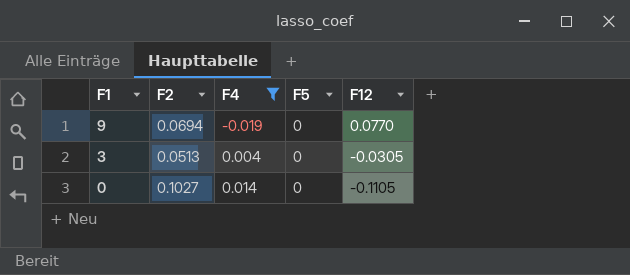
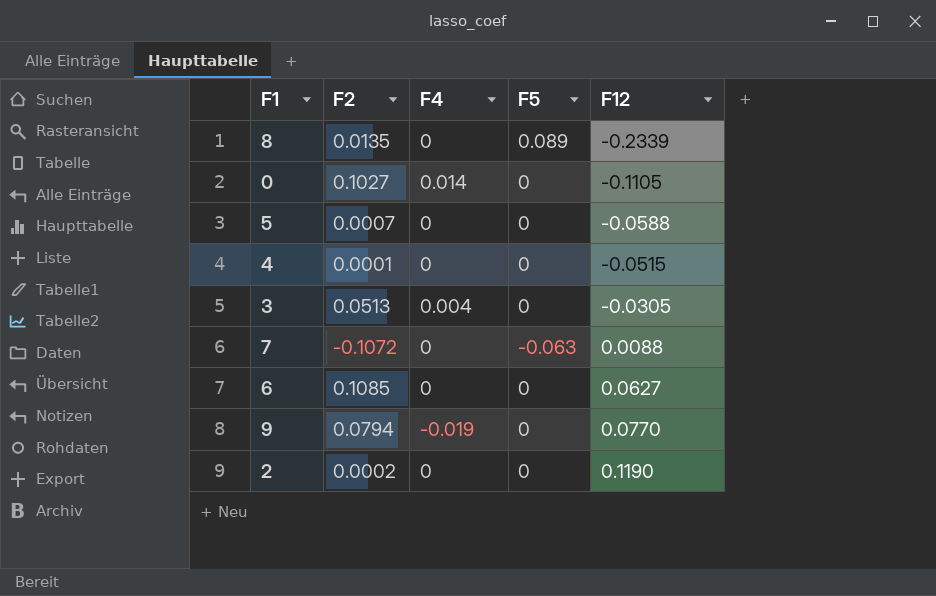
filter: F4 != 0 -> none
row order: F1 descending -> F12 ascending
9 | F2: 0.0694 -> 0.0794

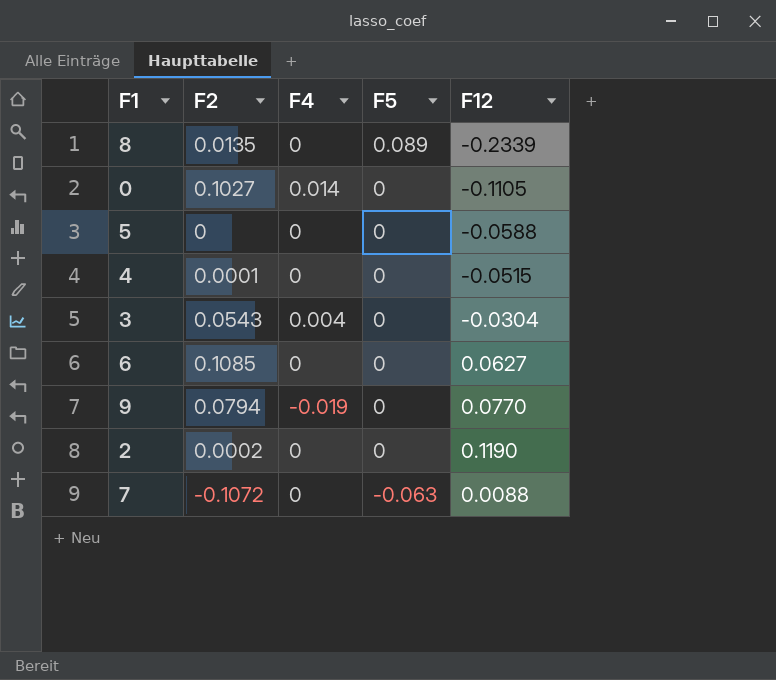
row order: F12 ascending -> F5 descending
5 | F2: 0.0007 -> 0
3 | F2: 0.0513 -> 0.0543
3 | F12: -0.0305 -> -0.0304

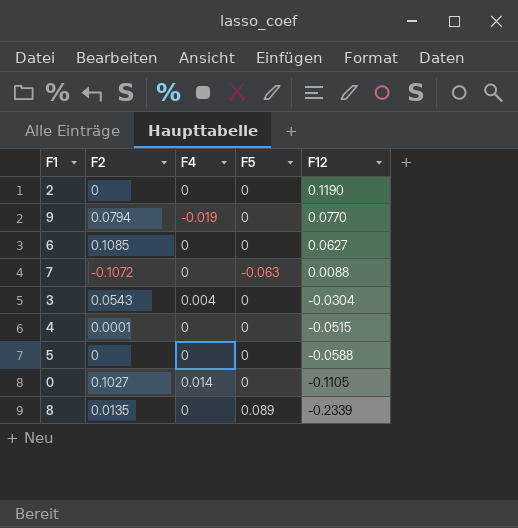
row order: F5 descending -> F12 descending
2 | F2: 0.0002 -> 0

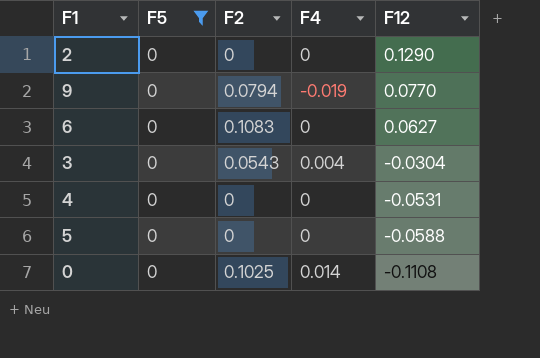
filter: none -> F5 = 0
column F5 | position: 4 -> 2
2 | F12: 0.1190 -> 0.1290
6 | F2: 0.1085 -> 0.1083
4 | F2: 0.0001 -> 0
4 | F12: -0.0515 -> -0.0531
0 | F2: 0.1027 -> 0.1025
0 | F12: -0.1105 -> -0.1108

